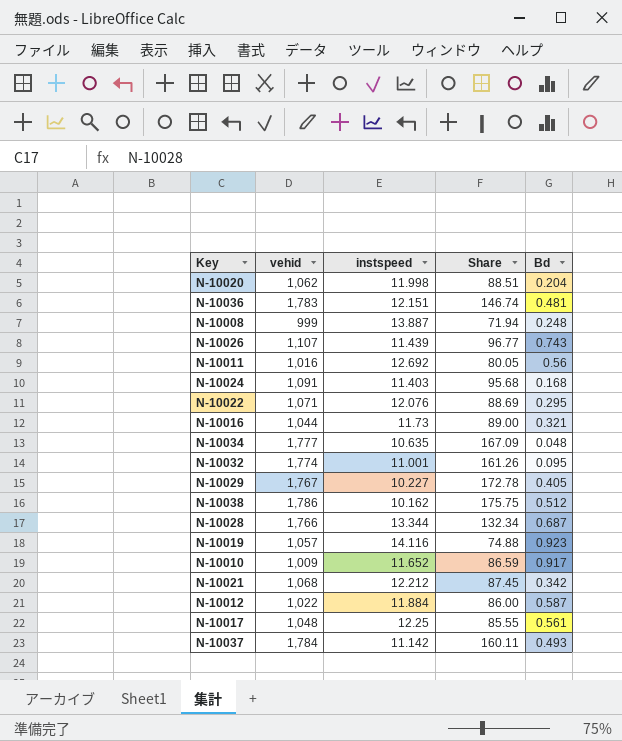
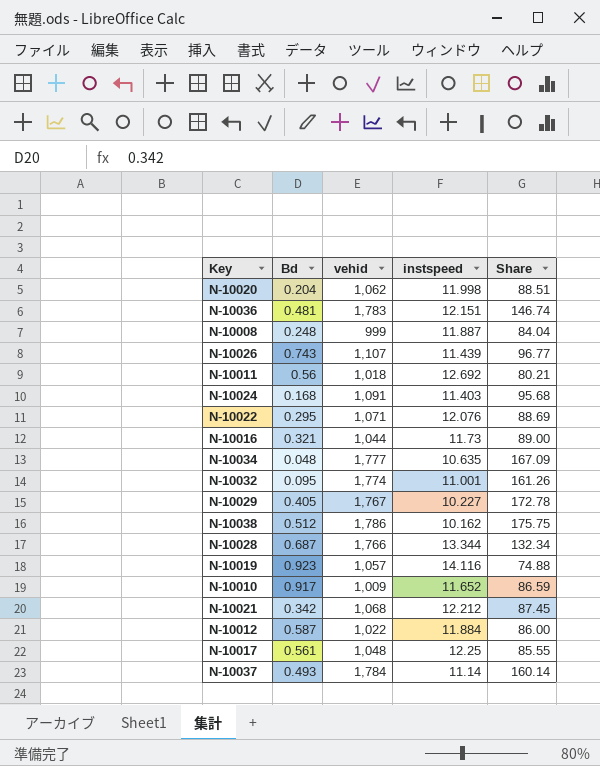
column Bd | position: 5 -> 2
N-10008 | instspeed: 13.887 -> 11.887
N-10008 | Share: 71.94 -> 84.04
N-10011 | vehid: 1,016 -> 1,018
N-10011 | Share: 80.05 -> 80.21
N-10037 | instspeed: 11.142 -> 11.14
N-10037 | Share: 160.11 -> 160.14

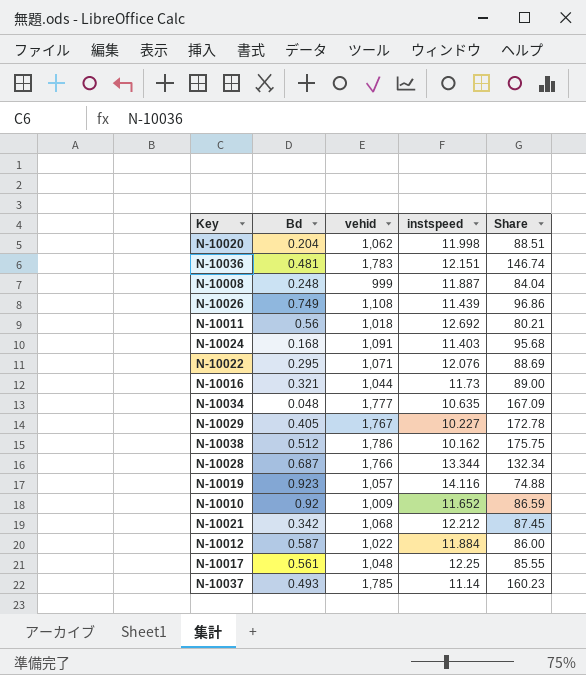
row N-10032: 0.095 | 1,774 | 11.001 | 161.26 -> none
N-10026 | Bd: 0.743 -> 0.749
N-10026 | vehid: 1,107 -> 1,108
N-10026 | Share: 96.77 -> 96.86
N-10010 | Bd: 0.917 -> 0.92
N-10037 | vehid: 1,784 -> 1,785
N-10037 | Share: 160.14 -> 160.23

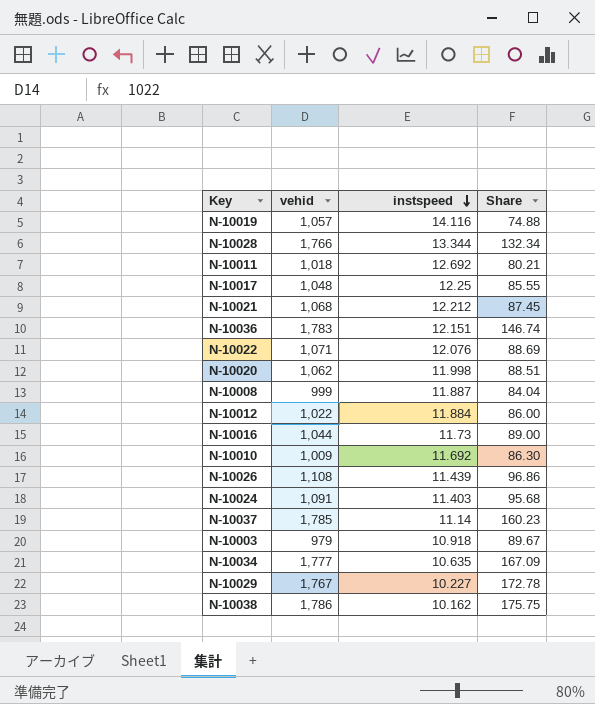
row order: none -> instspeed descending
column Bd | position: 2 -> none
N-10010 | instspeed: 11.652 -> 11.692
N-10010 | Share: 86.59 -> 86.30
row N-10003: none -> 979 | 10.918 | 89.67

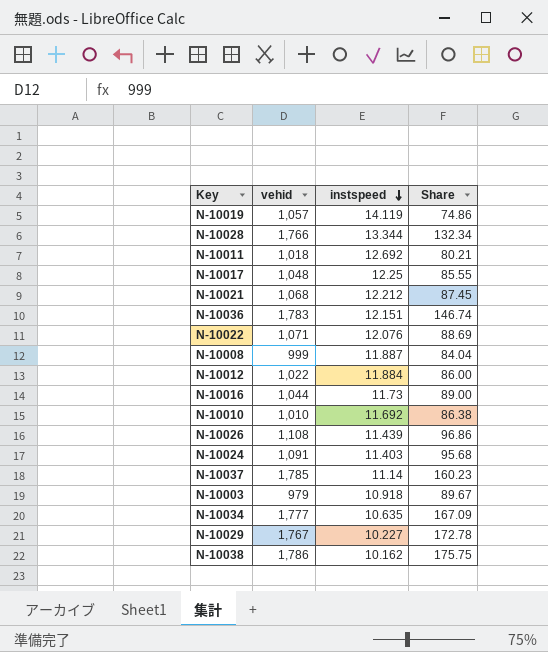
row N-10020: 1,062 | 11.998 | 88.51 -> none
N-10019 | instspeed: 14.116 -> 14.119
N-10019 | Share: 74.88 -> 74.86
N-10010 | vehid: 1,009 -> 1,010
N-10010 | Share: 86.30 -> 86.38

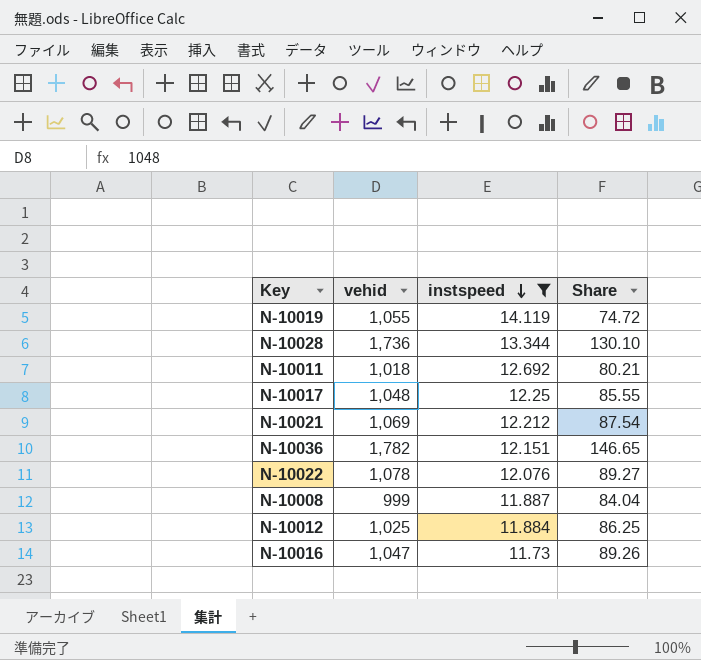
filter: none -> instspeed >= 11.73
N-10019 | vehid: 1,057 -> 1,055
N-10019 | Share: 74.86 -> 74.72
N-10028 | vehid: 1,766 -> 1,736
N-10028 | Share: 132.34 -> 130.10
N-10021 | vehid: 1,068 -> 1,069
N-10021 | Share: 87.45 -> 87.54
N-10036 | vehid: 1,783 -> 1,782
N-10036 | Share: 146.74 -> 146.65
N-10022 | vehid: 1,071 -> 1,078
N-10022 | Share: 88.69 -> 89.27
N-10012 | vehid: 1,022 -> 1,025
N-10012 | Share: 86.00 -> 86.25
N-10016 | vehid: 1,044 -> 1,047
N-10016 | Share: 89.00 -> 89.26

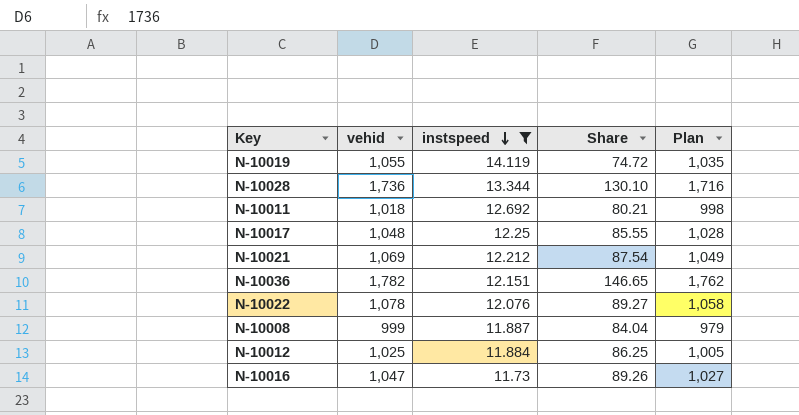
column Plan | formula: none -> [vehid] - 20

